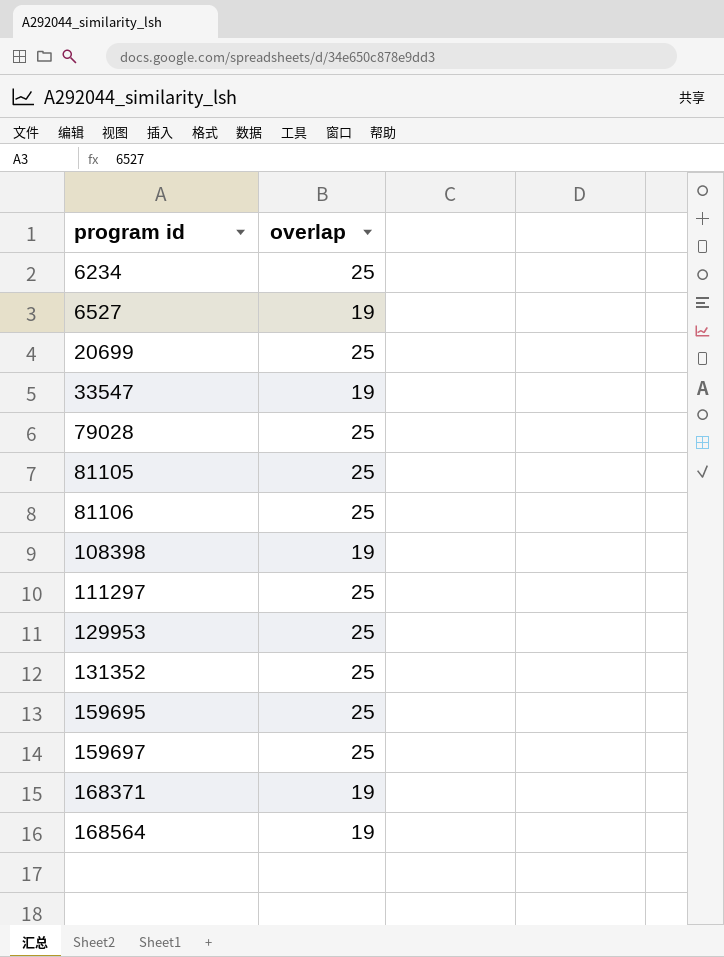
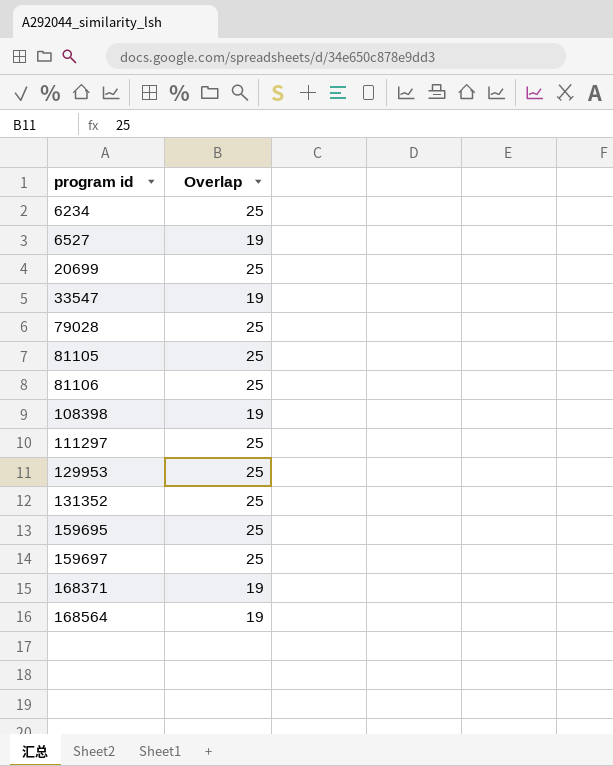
column name: overlap -> Overlap

